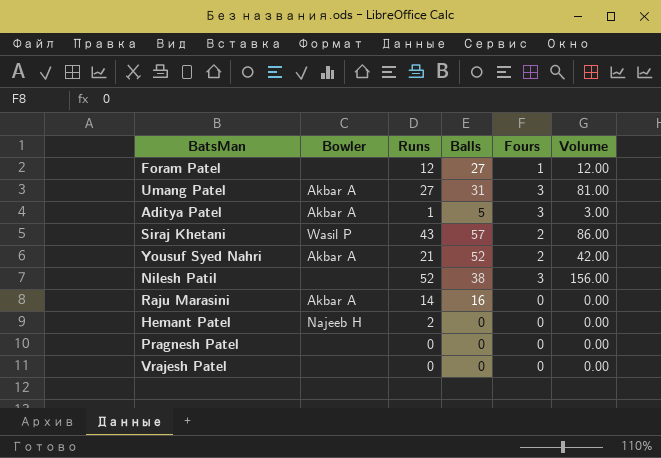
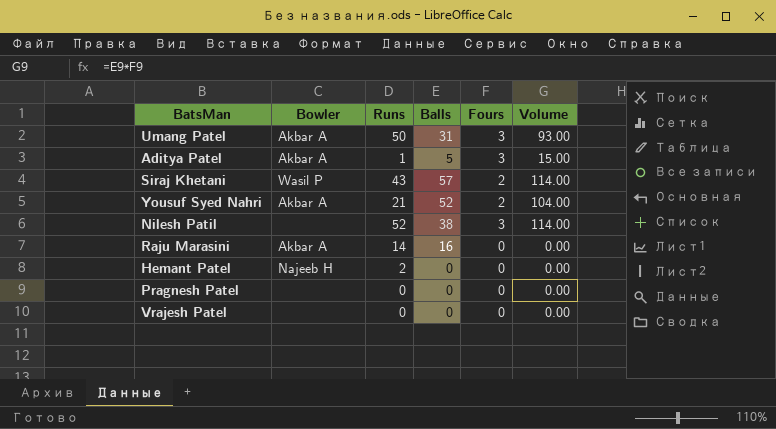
column Volume | formula: [Runs] * [Fours] -> [Balls] * [Fours]
row Foram Patel: none | 12 | 27 | 1 | 12.00 -> none
Umang Patel | Runs: 27 -> 50

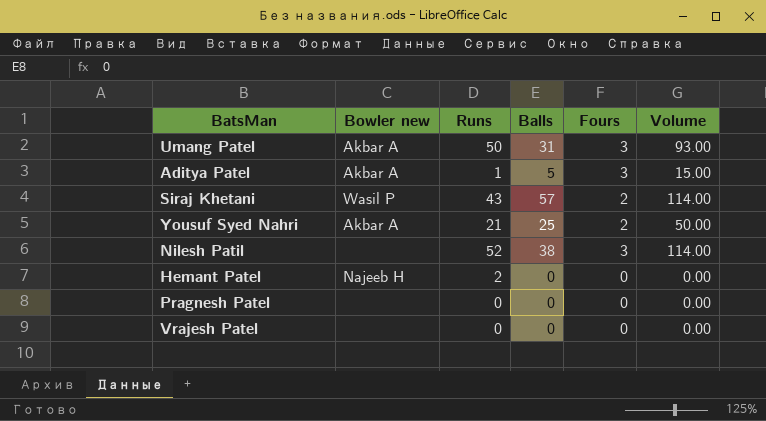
column name: Bowler -> Bowler new
row Raju Marasini: Akbar A | 14 | 16 | 0 | 0.00 -> none
Yousuf Syed Nahri | Balls: 52 -> 25
Yousuf Syed Nahri | Volume: 104.00 -> 50.00

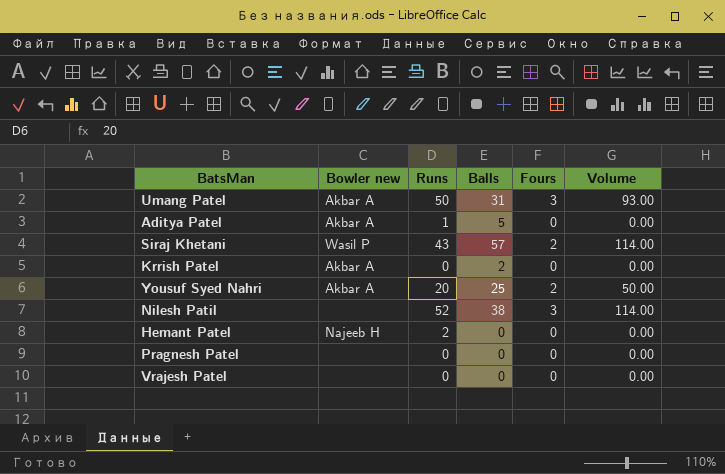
Aditya Patel | Fours: 3 -> 0
Aditya Patel | Volume: 15.00 -> 0.00
row Krrish Patel: none -> Akbar A | 0 | 2 | 0 | 0.00
Yousuf Syed Nahri | Runs: 21 -> 20

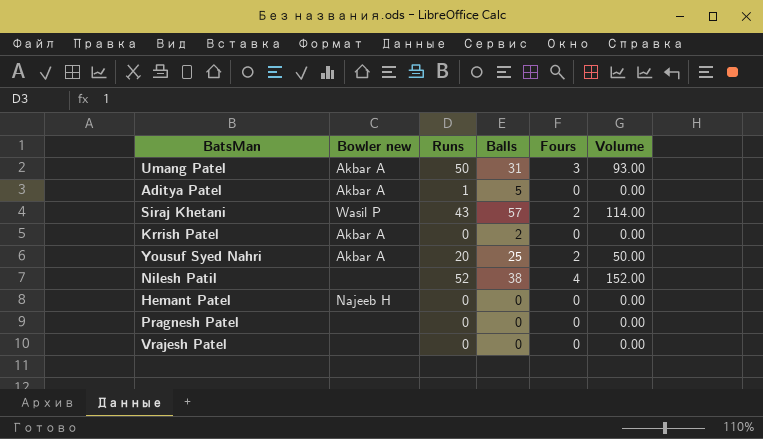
Nilesh Patil | Fours: 3 -> 4
Nilesh Patil | Volume: 114.00 -> 152.00
Hemant Patel | Runs: 2 -> 0

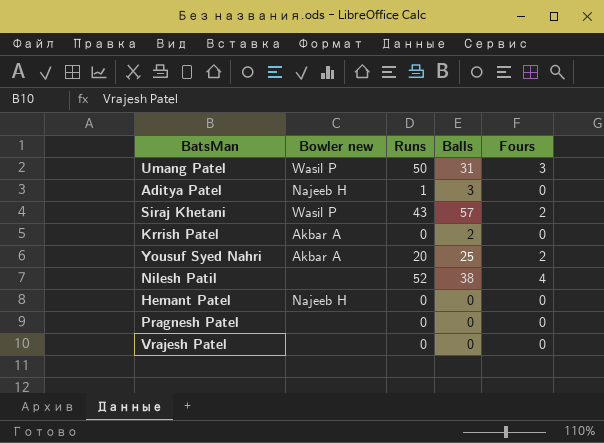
column Volume | formula: [Balls] * [Fours] -> none
Umang Patel | Bowler new: Akbar A -> Wasil P
Aditya Patel | Bowler new: Akbar A -> Najeeb H
Aditya Patel | Balls: 5 -> 3

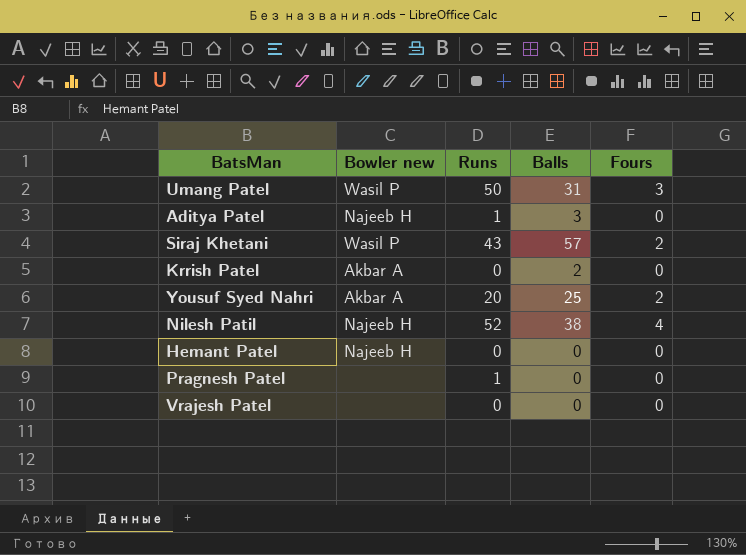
Nilesh Patil | Bowler new: none -> Najeeb H
Pragnesh Patel | Runs: 0 -> 1

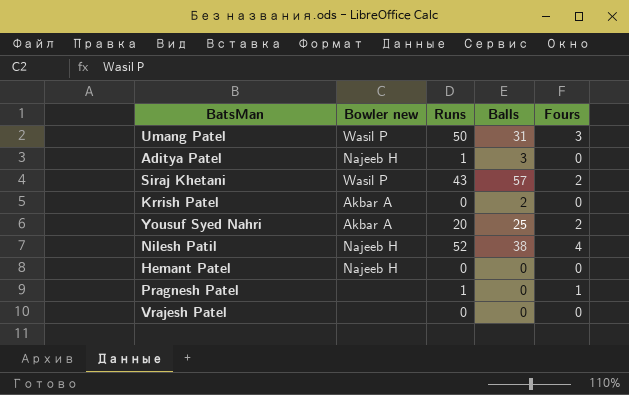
Pragnesh Patel | Fours: 0 -> 1

